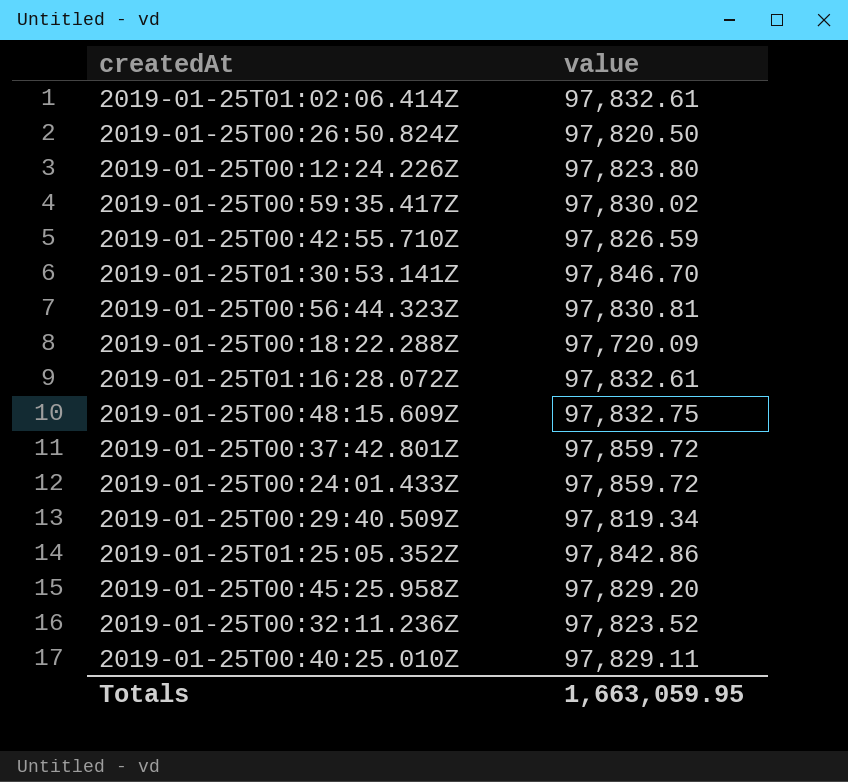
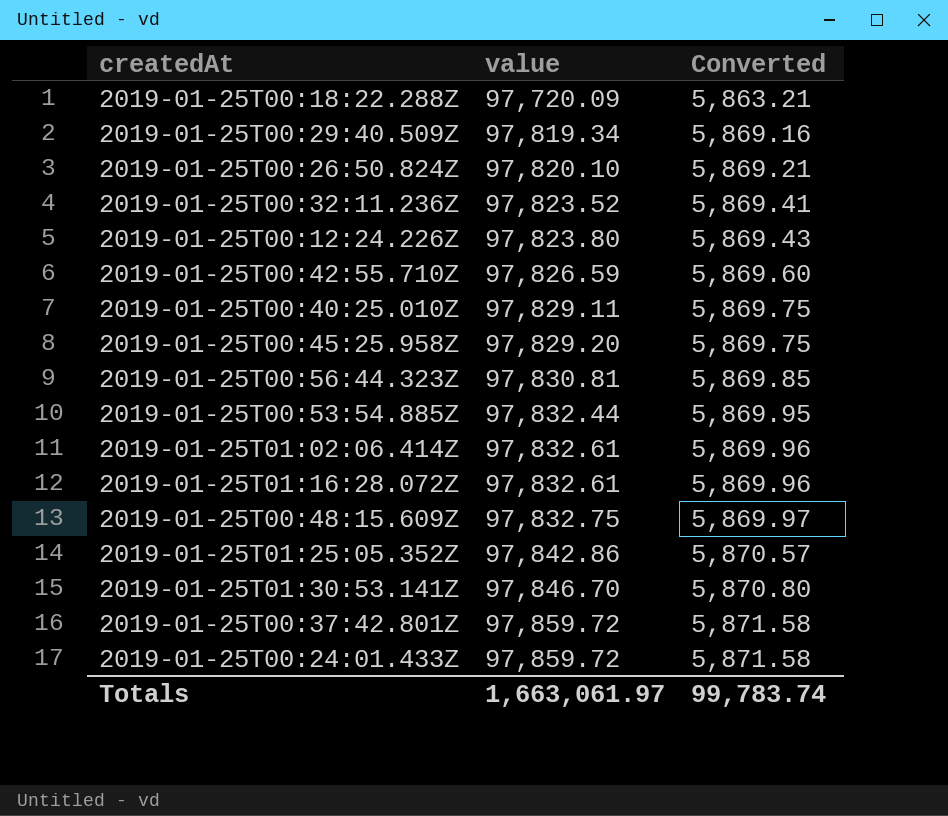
row order: none -> value ascending
column Converted | formula: none -> [value] * 0.06
row 2019-01-25T00:59:35.417Z: 97,830.02 -> none
2019-01-25T00:26:50.824Z | value: 97,820.50 -> 97,820.10
row 2019-01-25T00:53:54.885Z: none -> 97,832.44 | 5,869.95
Totals | value: 1,663,059.95 -> 1,663,061.97

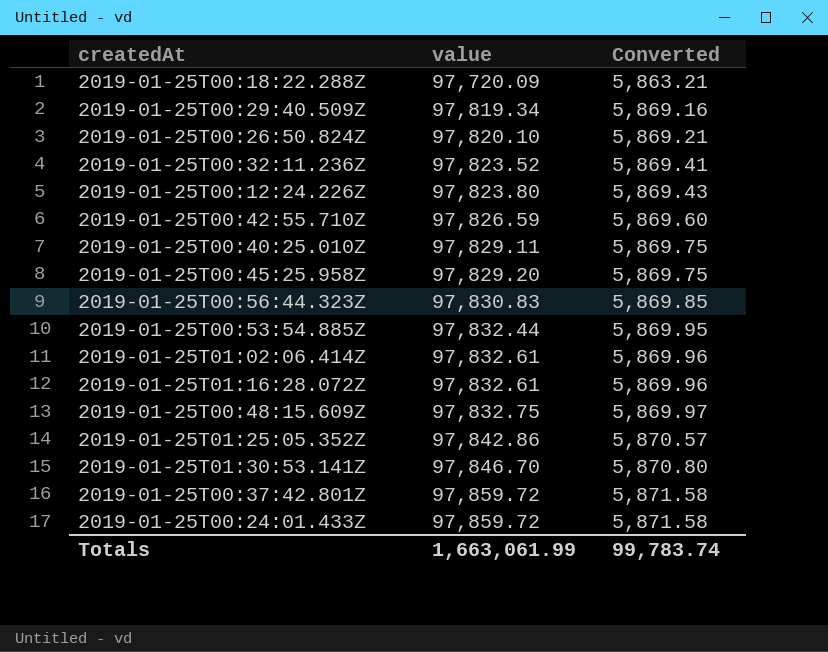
2019-01-25T00:56:44.323Z | value: 97,830.81 -> 97,830.83
Totals | value: 1,663,061.97 -> 1,663,061.99

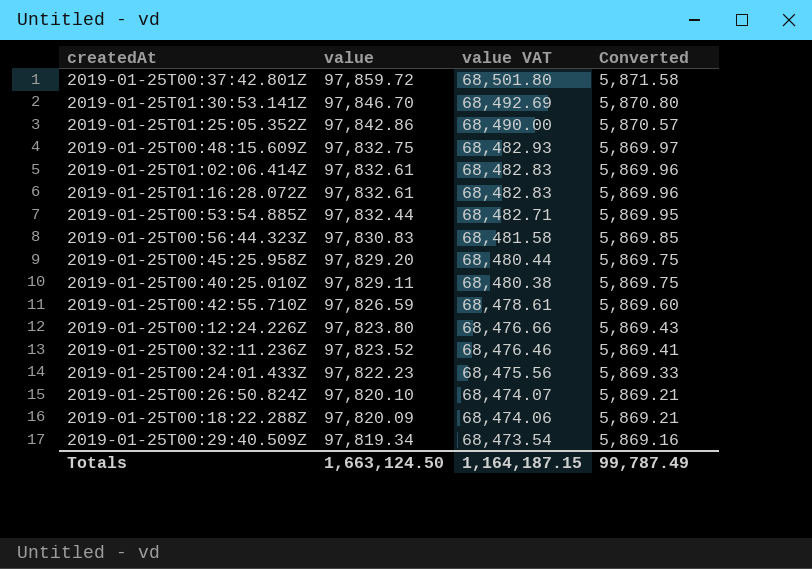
row order: value ascending -> value descending
column value VAT | formula: none -> [value] * 0.7
2019-01-25T00:24:01.433Z | value: 97,859.72 -> 97,822.23
2019-01-25T00:24:01.433Z | Converted: 5,871.58 -> 5,869.33
2019-01-25T00:18:22.288Z | value: 97,720.09 -> 97,820.09
2019-01-25T00:18:22.288Z | Converted: 5,863.21 -> 5,869.21
Totals | value: 1,663,061.99 -> 1,663,124.50
Totals | Converted: 99,783.74 -> 99,787.49

